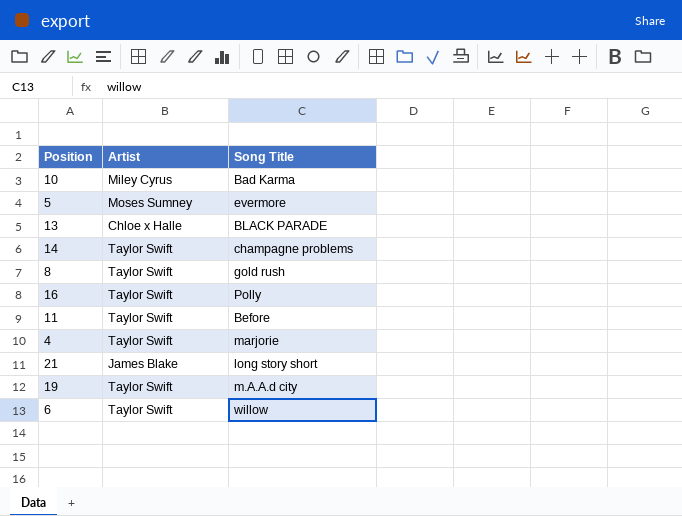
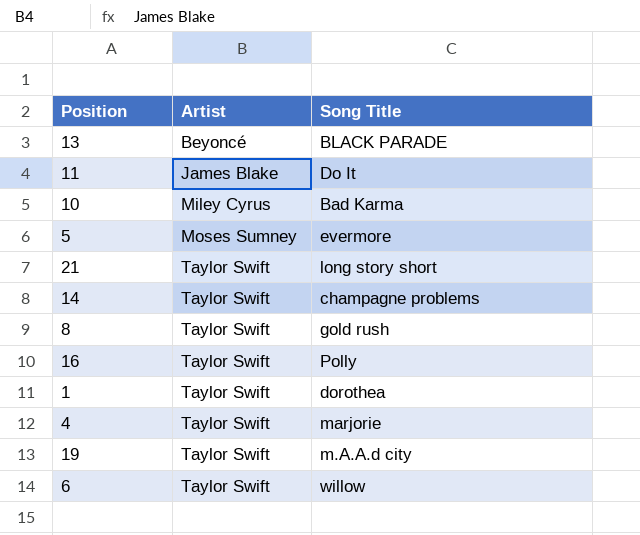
row order: none -> Artist ascending
13 | Artist: Chloe x Halle -> Beyoncé
11 | Artist: Taylor Swift -> James Blake
11 | Song Title: Before -> Do It
21 | Artist: James Blake -> Taylor Swift
row 1: none -> Taylor Swift | dorothea

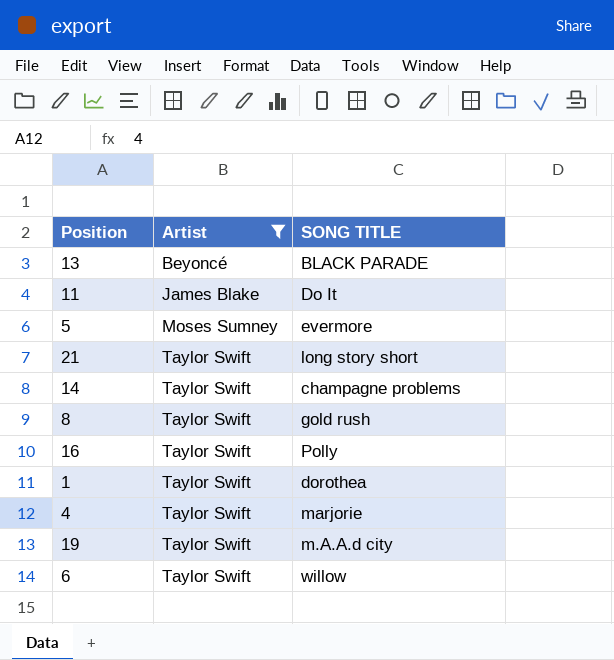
filter: none -> Artist != Miley Cyrus
column name: Song Title -> SONG TITLE

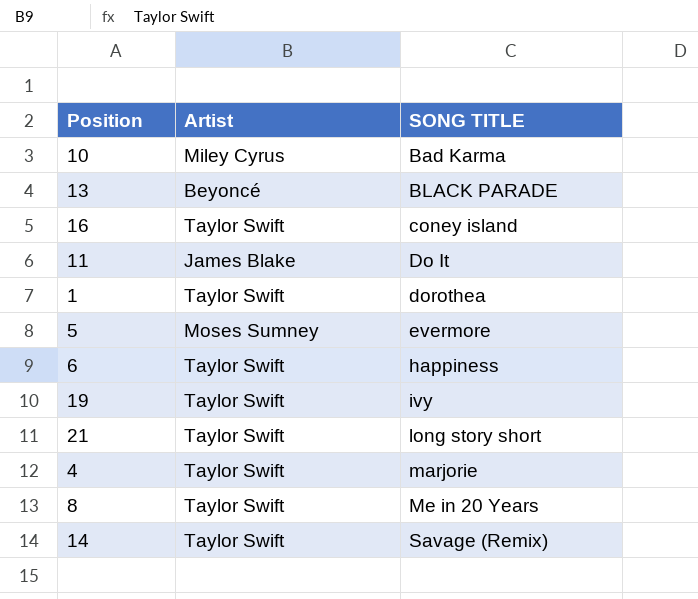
filter: Artist != Miley Cyrus -> none
row order: Artist ascending -> SONG TITLE ascending
16 | SONG TITLE: Polly -> coney island
6 | SONG TITLE: willow -> happiness
19 | SONG TITLE: m.A.A.d city -> ivy
8 | SONG TITLE: gold rush -> Me in 20 Years
14 | SONG TITLE: champagne problems -> Savage (Remix)

